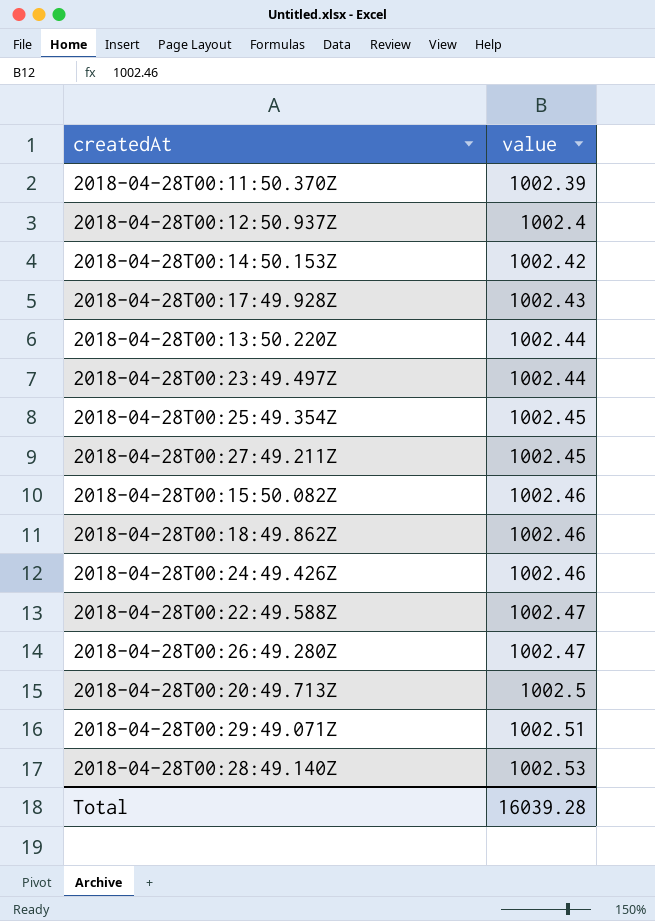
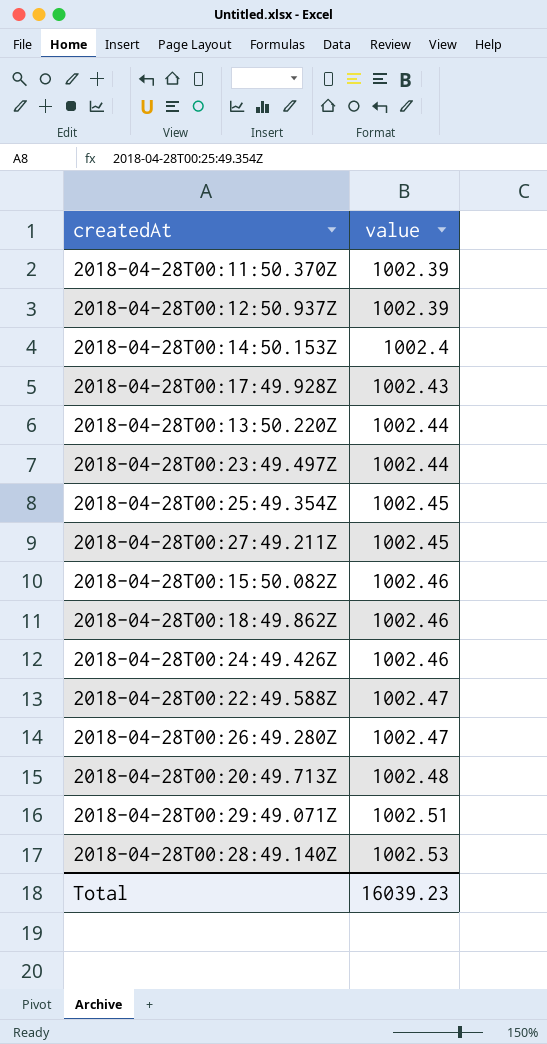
2018-04-28T00:12:50.937Z | value: 1002.4 -> 1002.39
2018-04-28T00:14:50.153Z | value: 1002.42 -> 1002.4
2018-04-28T00:20:49.713Z | value: 1002.5 -> 1002.48
Total | value: 16039.28 -> 16039.23

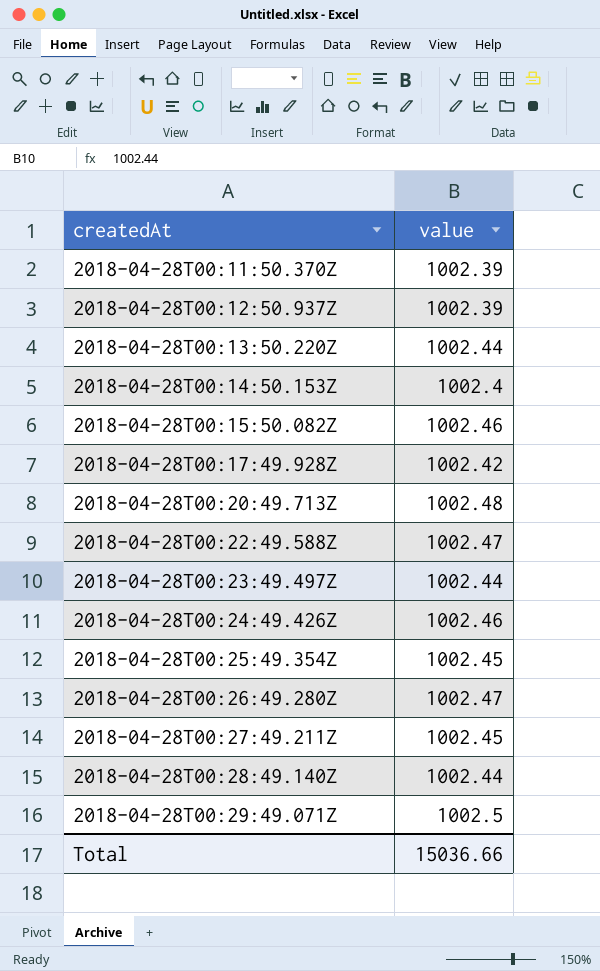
row order: value ascending -> createdAt ascending
row 2018-04-28T00:18:49.862Z: 1002.46 -> none
2018-04-28T00:17:49.928Z | value: 1002.43 -> 1002.42
2018-04-28T00:28:49.140Z | value: 1002.53 -> 1002.44
2018-04-28T00:29:49.071Z | value: 1002.51 -> 1002.5
Total | value: 16039.23 -> 15036.66

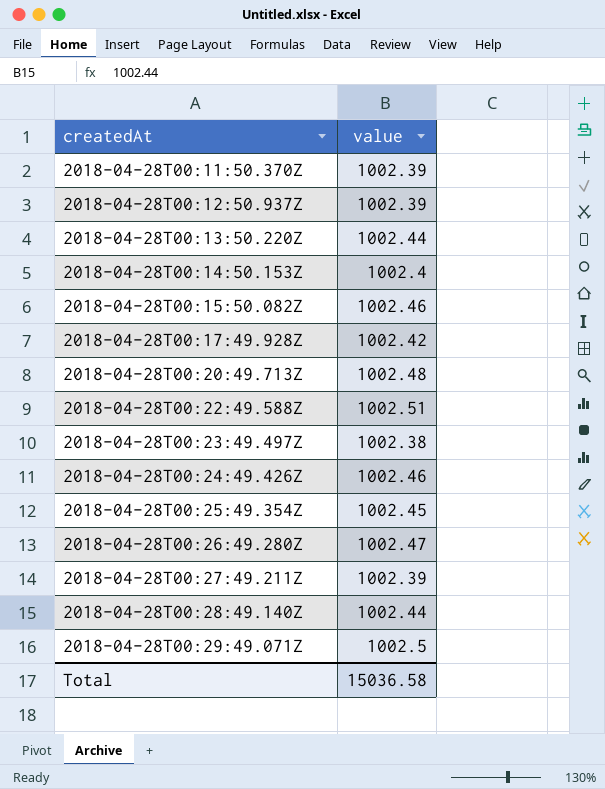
2018-04-28T00:22:49.588Z | value: 1002.47 -> 1002.51
2018-04-28T00:23:49.497Z | value: 1002.44 -> 1002.38
2018-04-28T00:27:49.211Z | value: 1002.45 -> 1002.39
Total | value: 15036.66 -> 15036.58

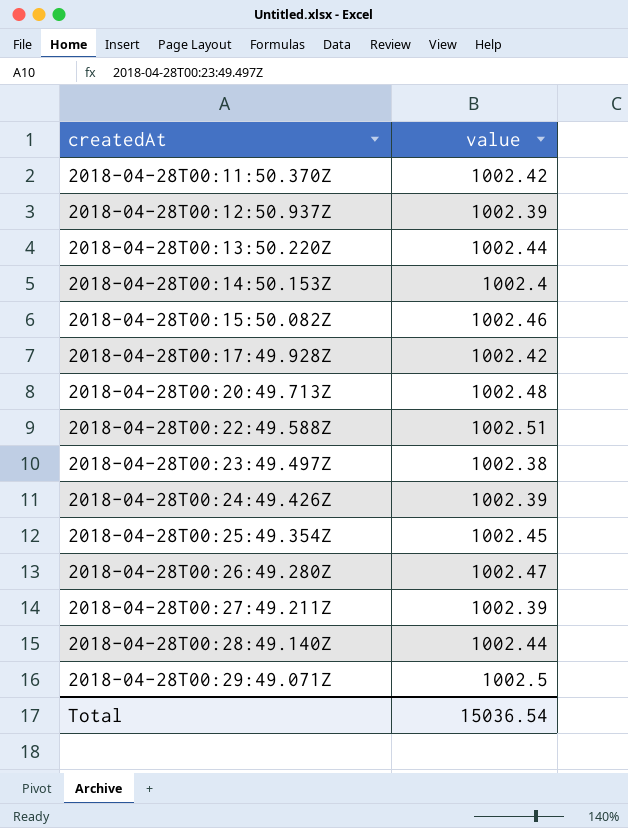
2018-04-28T00:11:50.370Z | value: 1002.39 -> 1002.42
2018-04-28T00:24:49.426Z | value: 1002.46 -> 1002.39
Total | value: 15036.58 -> 15036.54

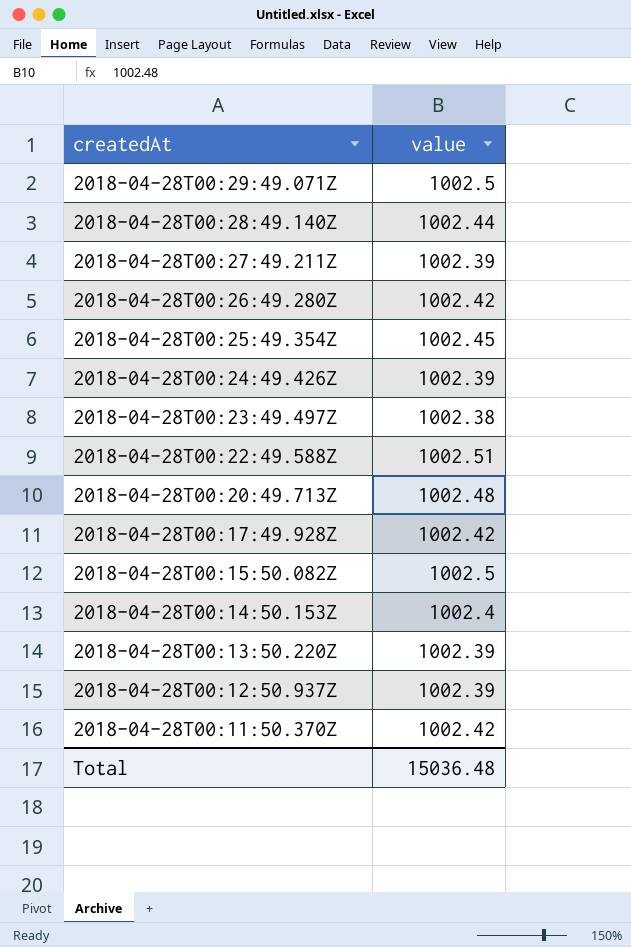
row order: createdAt ascending -> createdAt descending
2018-04-28T00:26:49.280Z | value: 1002.47 -> 1002.42
2018-04-28T00:15:50.082Z | value: 1002.46 -> 1002.5
2018-04-28T00:13:50.220Z | value: 1002.44 -> 1002.39
Total | value: 15036.54 -> 15036.48

